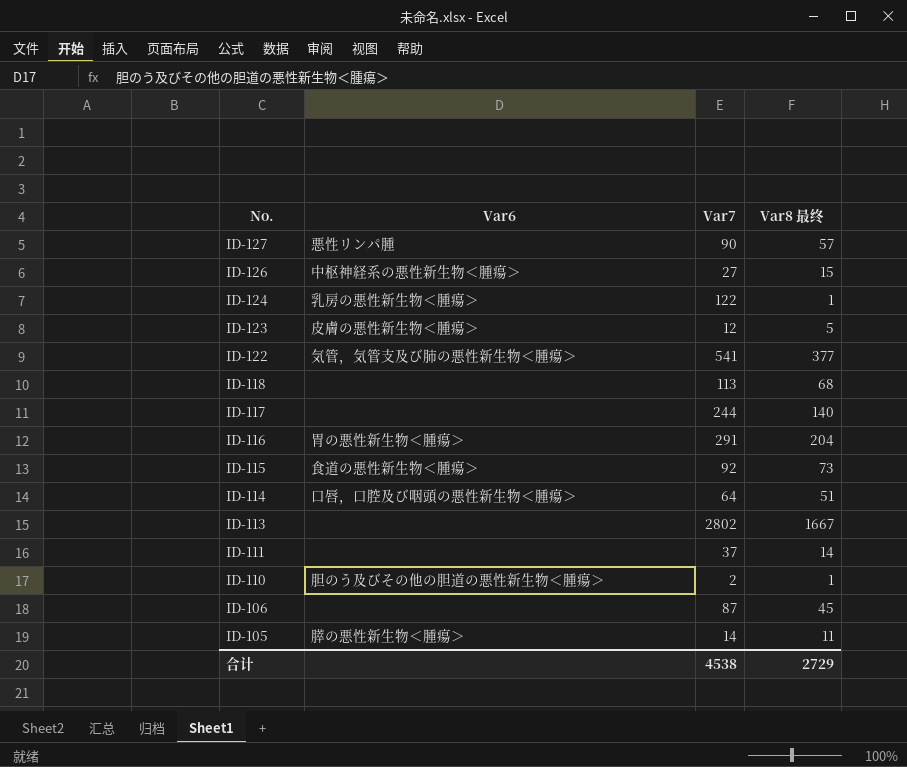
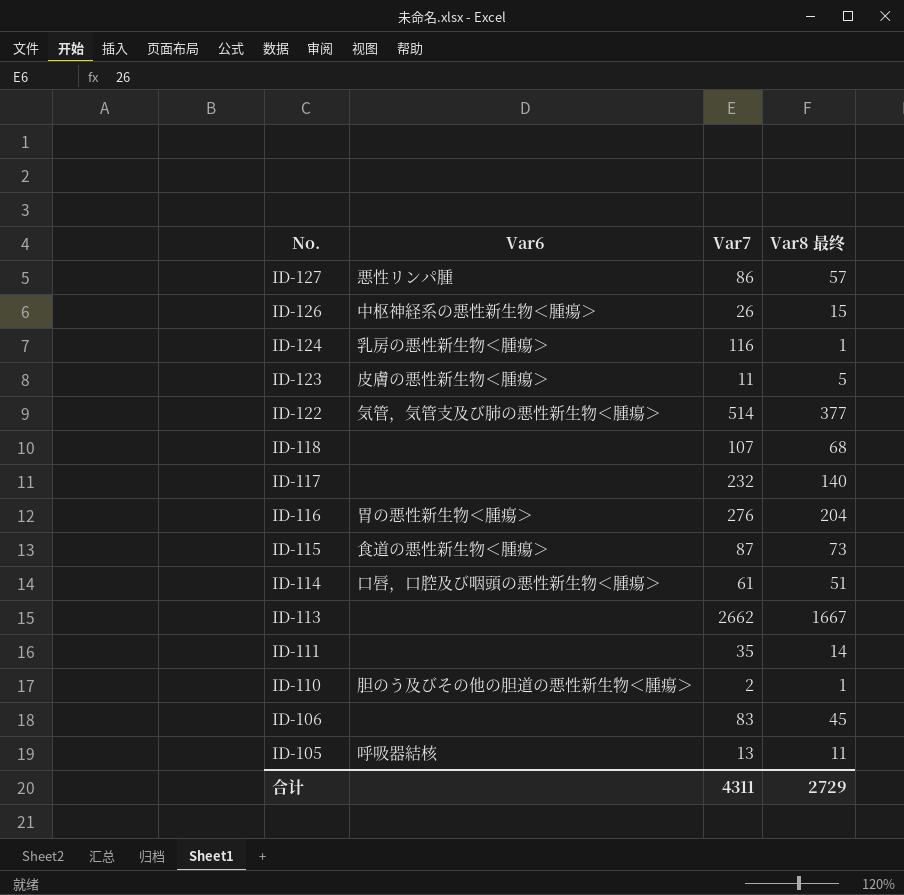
ID-127 | Var7: 90 -> 86
ID-126 | Var7: 27 -> 26
ID-124 | Var7: 122 -> 116
ID-123 | Var7: 12 -> 11
ID-122 | Var7: 541 -> 514
ID-118 | Var7: 113 -> 107
ID-117 | Var7: 244 -> 232
ID-116 | Var7: 291 -> 276
ID-115 | Var7: 92 -> 87
ID-114 | Var7: 64 -> 61
ID-113 | Var7: 2802 -> 2662
ID-111 | Var7: 37 -> 35
ID-106 | Var7: 87 -> 83
ID-105 | Var6: 膵の悪性新生物＜腫瘍＞ -> 呼吸器結核
ID-105 | Var7: 14 -> 13
合计 | Var7: 4538 -> 4311

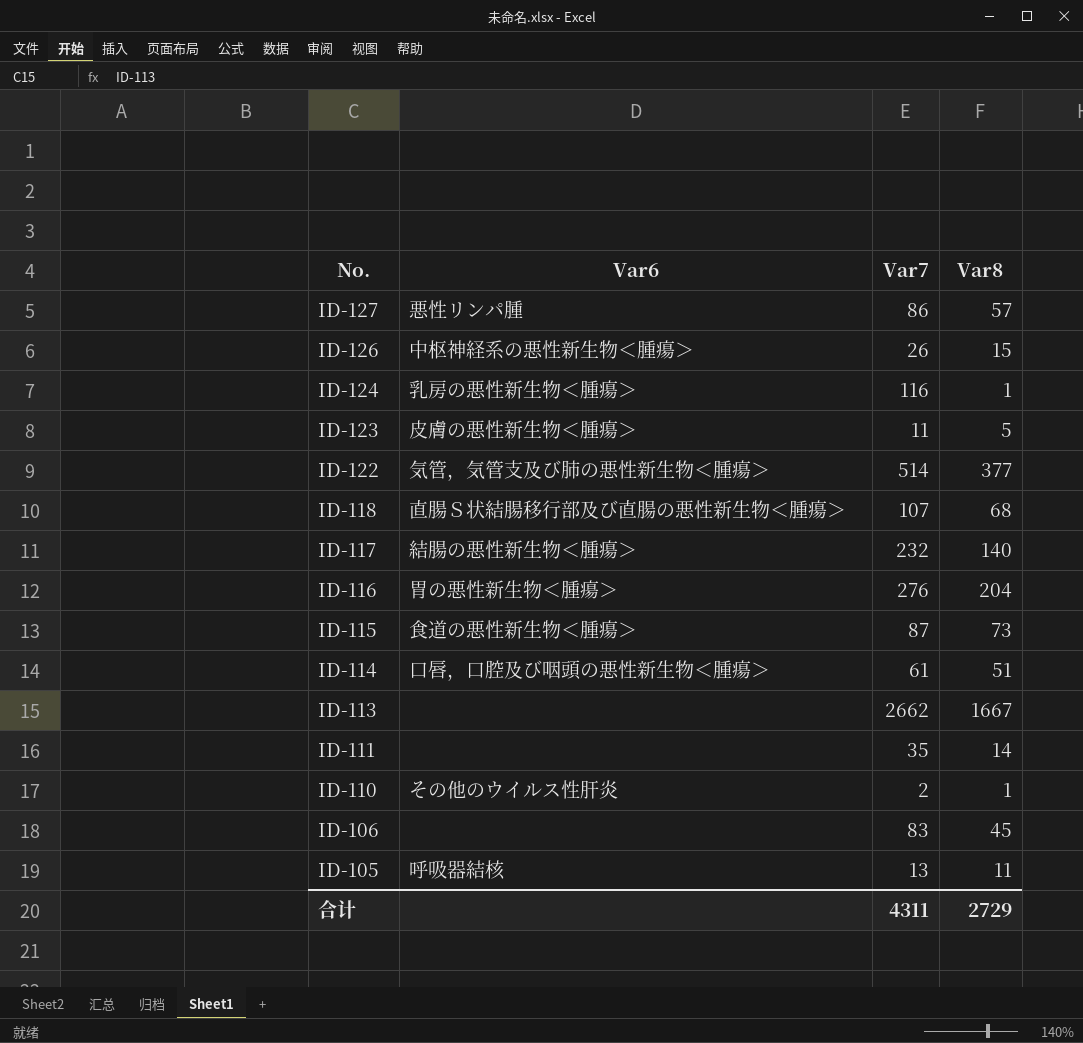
column name: Var8 最终 -> Var8
ID-118 | Var6: none -> 直腸Ｓ状結腸移行部及び直腸の悪性新生物＜腫瘍＞
ID-117 | Var6: none -> 結腸の悪性新生物＜腫瘍＞
ID-110 | Var6: 胆のう及びその他の胆道の悪性新生物＜腫瘍＞ -> その他のウイルス性肝炎

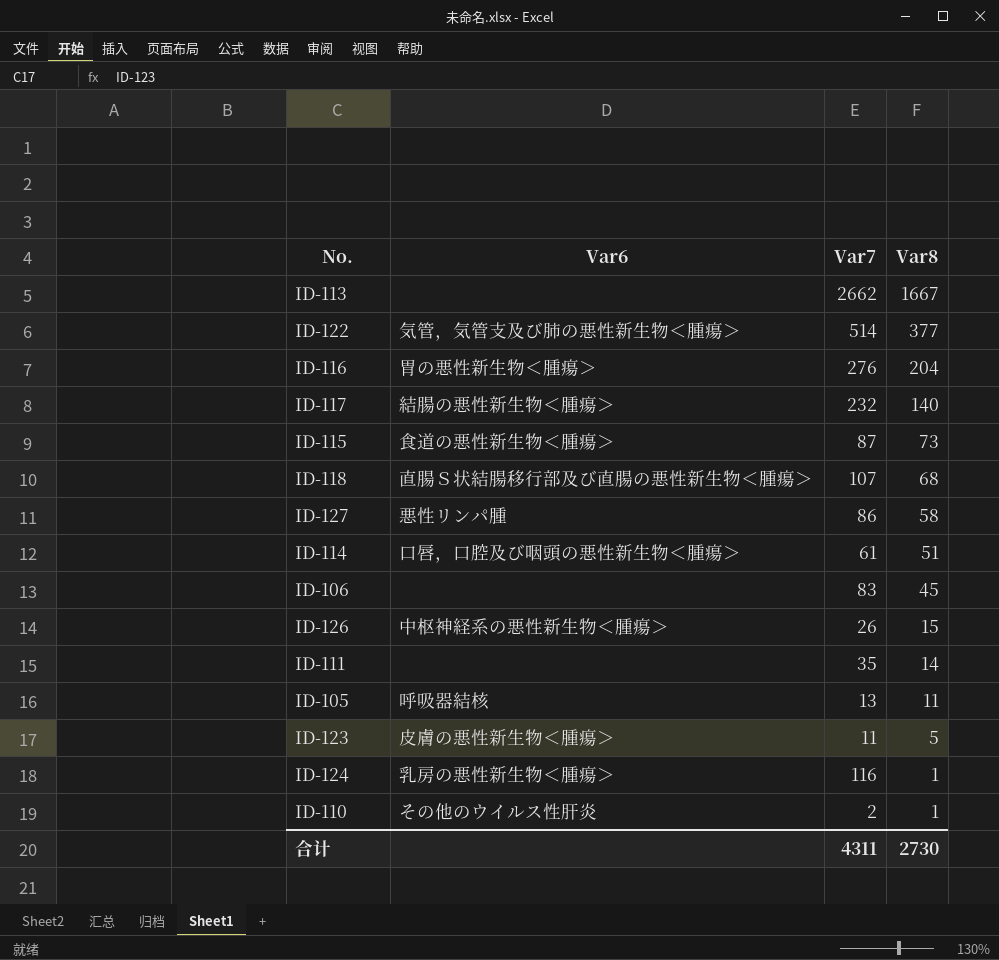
row order: No. descending -> Var8 descending
ID-127 | Var8: 57 -> 58
合计 | Var8: 2729 -> 2730

